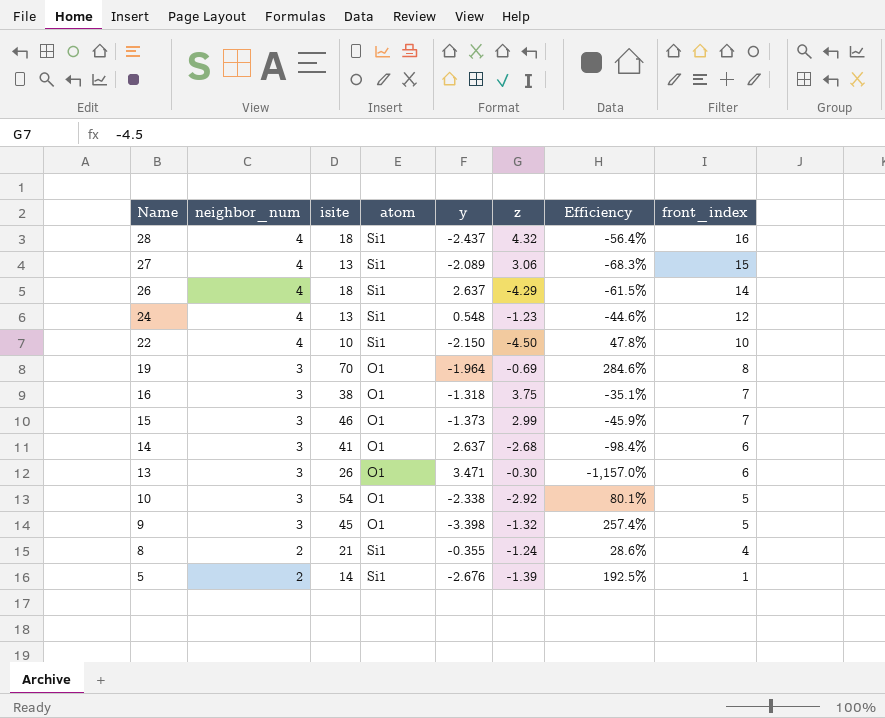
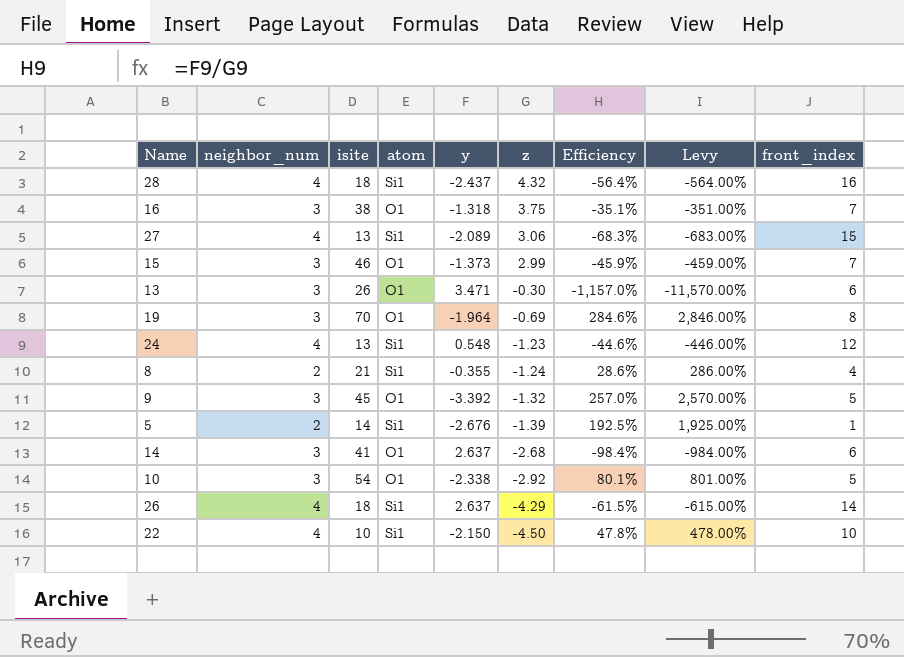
row order: Name descending -> z descending
column Levy | formula: none -> [Efficiency] * 10
9 | y: -3.398 -> -3.392
9 | Efficiency: 257.4% -> 257.0%

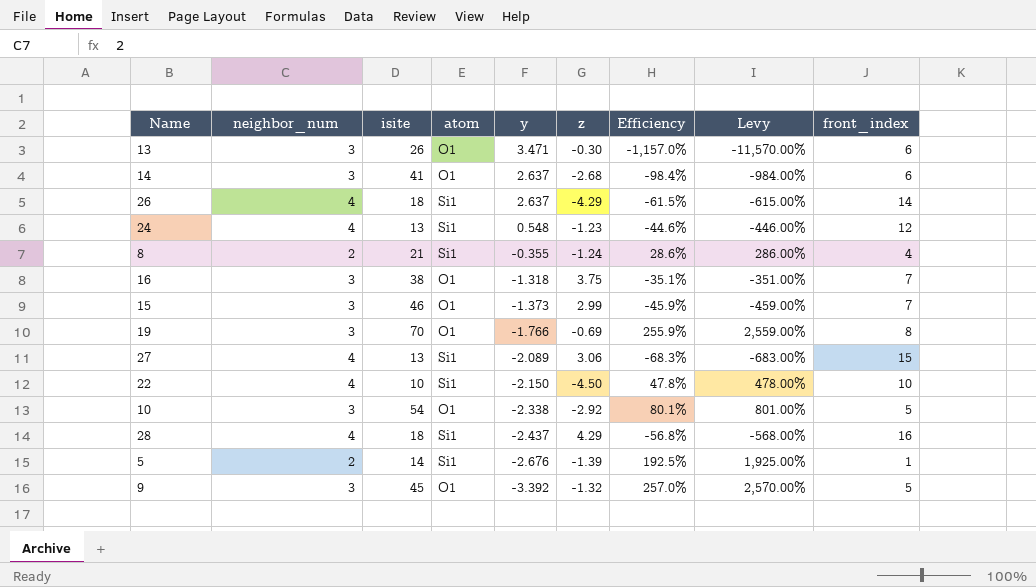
row order: z descending -> y descending
19 | y: -1.964 -> -1.766
19 | Efficiency: 284.6% -> 255.9%
19 | Levy: 2,846.00% -> 2,559.00%
28 | z: 4.32 -> 4.29
28 | Efficiency: -56.4% -> -56.8%
28 | Levy: -564.00% -> -568.00%

